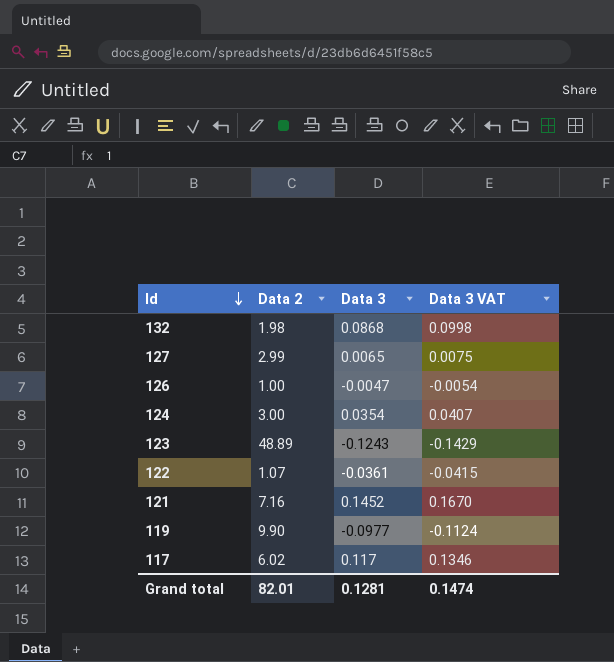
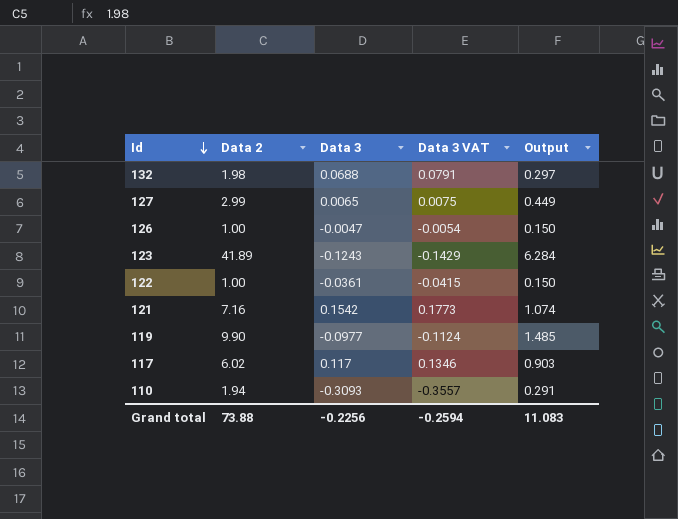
column Output | formula: none -> [Data 2] * 0.15
row 124: 3.00 | 0.0354 | 0.0407 -> none
132 | Data 3: 0.0868 -> 0.0688
132 | Data 3 VAT: 0.0998 -> 0.0791
123 | Data 2: 48.89 -> 41.89
122 | Data 2: 1.07 -> 1.00
121 | Data 3: 0.1452 -> 0.1542
121 | Data 3 VAT: 0.1670 -> 0.1773
row 110: none -> 1.94 | -0.3093 | -0.3557 | 0.291
Grand total | Data 2: 82.01 -> 73.88
Grand total | Data 3: 0.1281 -> -0.2256
Grand total | Data 3 VAT: 0.1474 -> -0.2594

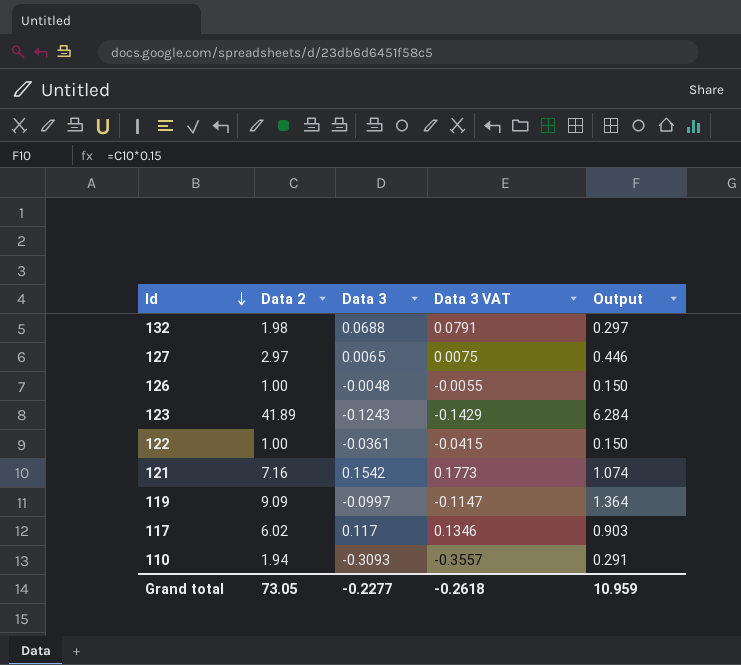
127 | Data 2: 2.99 -> 2.97
127 | Output: 0.449 -> 0.446
126 | Data 3: -0.0047 -> -0.0048
126 | Data 3 VAT: -0.0054 -> -0.0055
119 | Data 2: 9.90 -> 9.09
119 | Data 3: -0.0977 -> -0.0997
119 | Data 3 VAT: -0.1124 -> -0.1147
119 | Output: 1.485 -> 1.364
Grand total | Data 2: 73.88 -> 73.05
Grand total | Data 3: -0.2256 -> -0.2277
Grand total | Data 3 VAT: -0.2594 -> -0.2618
Grand total | Output: 11.083 -> 10.959

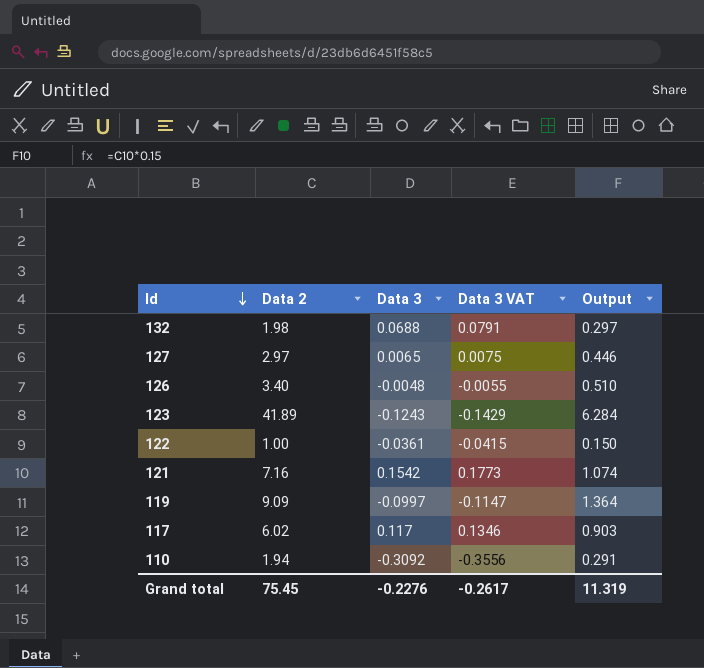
126 | Data 2: 1.00 -> 3.40
126 | Output: 0.150 -> 0.510
110 | Data 3: -0.3093 -> -0.3092
110 | Data 3 VAT: -0.3557 -> -0.3556
Grand total | Data 2: 73.05 -> 75.45
Grand total | Data 3: -0.2277 -> -0.2276
Grand total | Data 3 VAT: -0.2618 -> -0.2617
Grand total | Output: 10.959 -> 11.319

